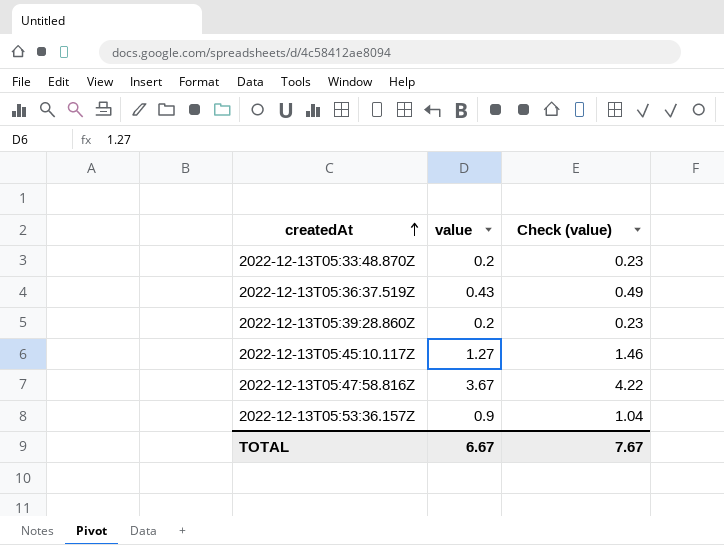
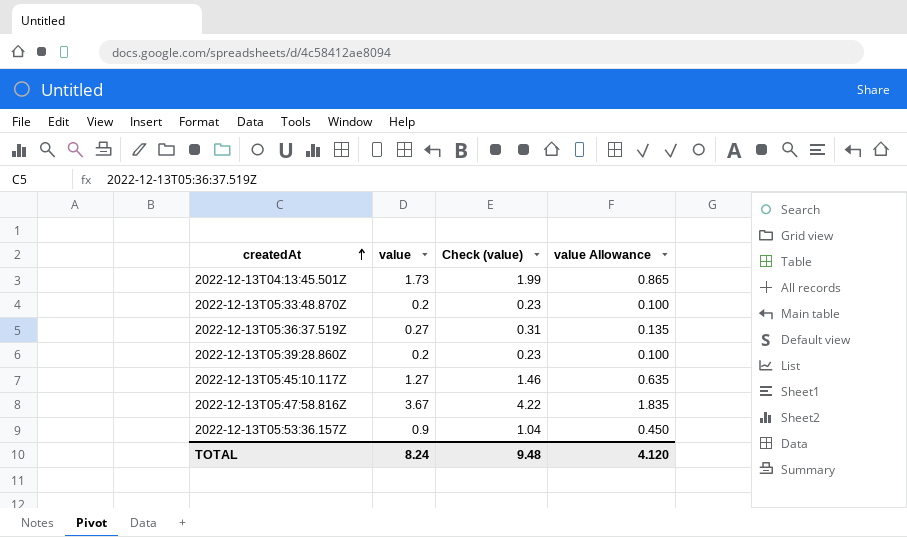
column value Allowance | formula: none -> [value] * 0.5
row 2022-12-13T04:13:45.501Z: none -> 1.73 | 1.99 | 0.865
2022-12-13T05:36:37.519Z | value: 0.43 -> 0.27
2022-12-13T05:36:37.519Z | Check (value): 0.49 -> 0.31
TOTAL | value: 6.67 -> 8.24
TOTAL | Check (value): 7.67 -> 9.48

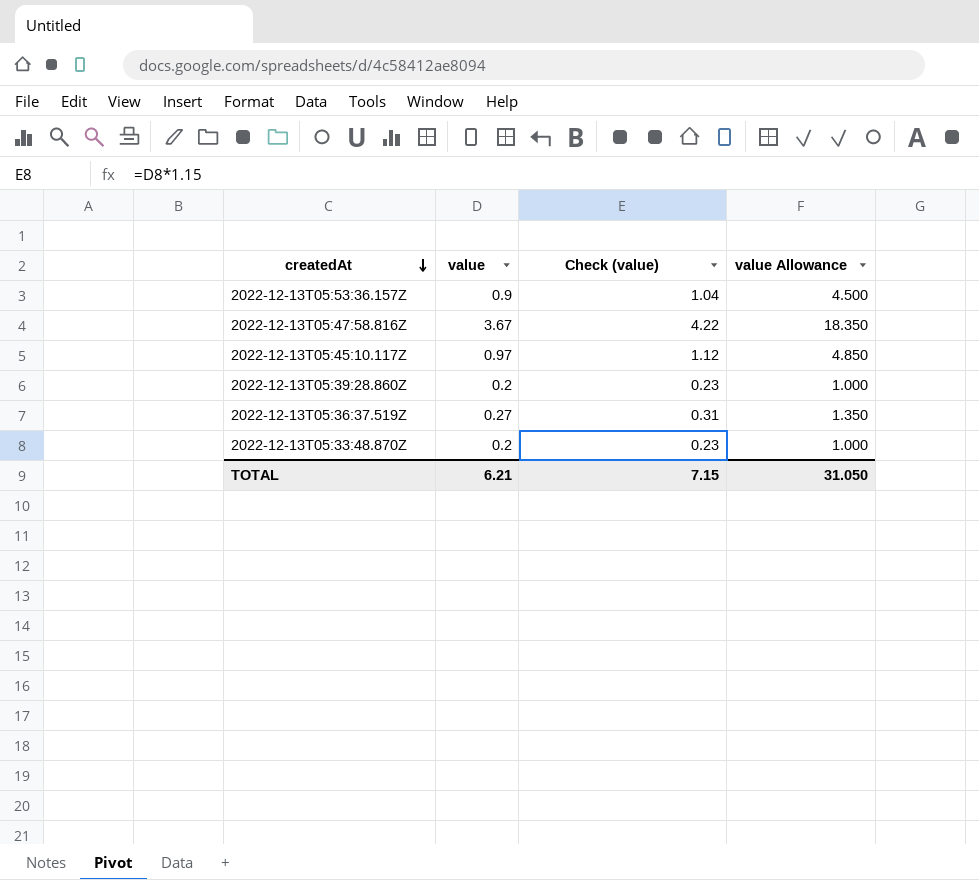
row order: createdAt ascending -> createdAt descending
column value Allowance | formula: [value] * 0.5 -> [value] * 5
row 2022-12-13T04:13:45.501Z: 1.73 | 1.99 | 0.865 -> none
2022-12-13T05:45:10.117Z | value: 1.27 -> 0.97
2022-12-13T05:45:10.117Z | Check (value): 1.46 -> 1.12
TOTAL | value: 8.24 -> 6.21
TOTAL | Check (value): 9.48 -> 7.15
TOTAL | value Allowance: 4.120 -> 31.050

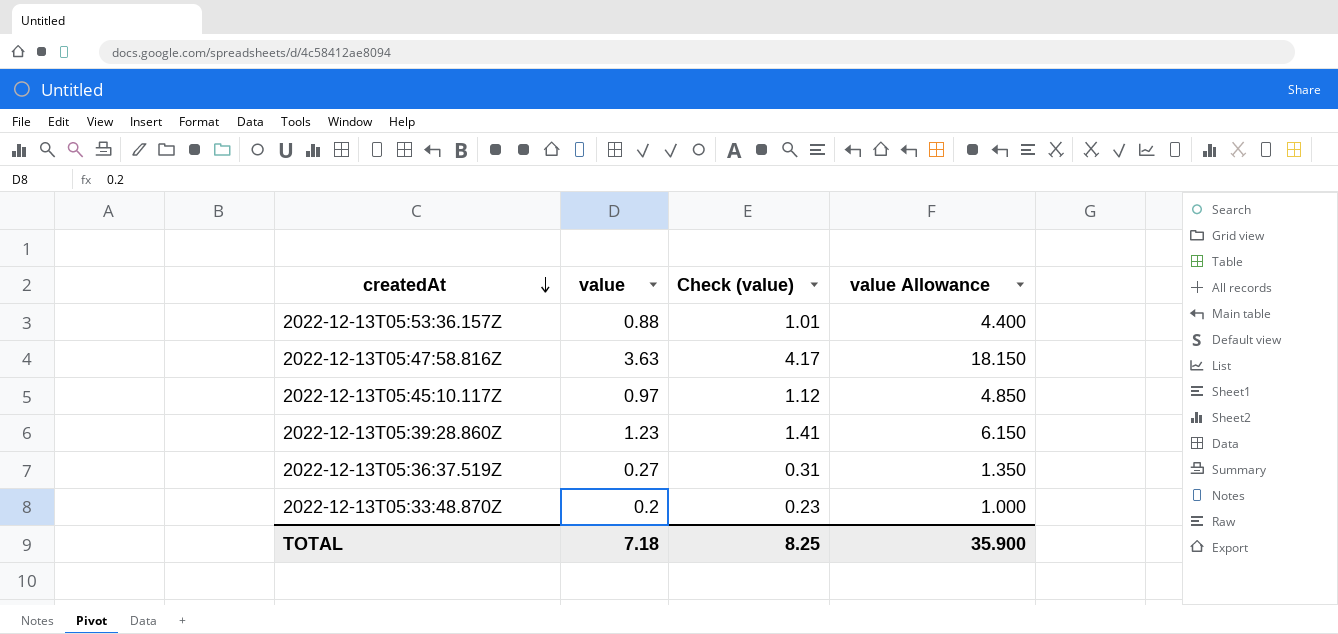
2022-12-13T05:53:36.157Z | value: 0.9 -> 0.88
2022-12-13T05:53:36.157Z | Check (value): 1.04 -> 1.01
2022-12-13T05:53:36.157Z | value Allowance: 4.500 -> 4.400
2022-12-13T05:47:58.816Z | value: 3.67 -> 3.63
2022-12-13T05:47:58.816Z | Check (value): 4.22 -> 4.17
2022-12-13T05:47:58.816Z | value Allowance: 18.350 -> 18.150
2022-12-13T05:39:28.860Z | value: 0.2 -> 1.23
2022-12-13T05:39:28.860Z | Check (value): 0.23 -> 1.41
2022-12-13T05:39:28.860Z | value Allowance: 1.000 -> 6.150
TOTAL | value: 6.21 -> 7.18
TOTAL | Check (value): 7.15 -> 8.25
TOTAL | value Allowance: 31.050 -> 35.900

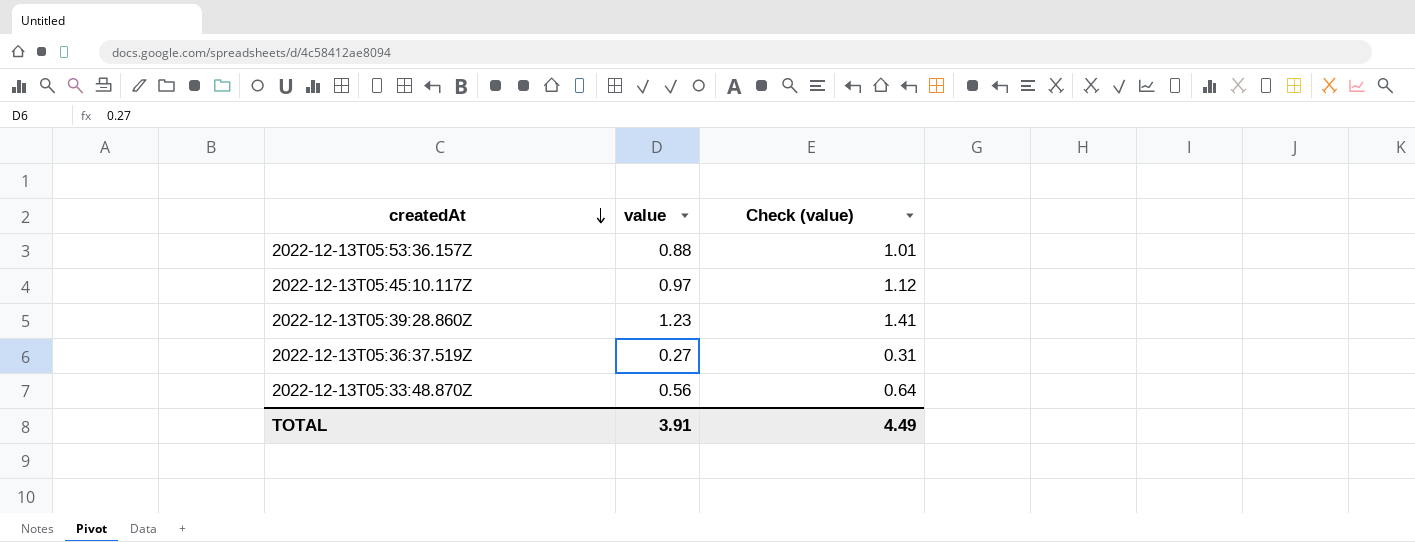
column value Allowance | formula: [value] * 5 -> none
row 2022-12-13T05:47:58.816Z: 3.63 | 4.17 | 18.150 -> none
2022-12-13T05:33:48.870Z | value: 0.2 -> 0.56
2022-12-13T05:33:48.870Z | Check (value): 0.23 -> 0.64
TOTAL | value: 7.18 -> 3.91
TOTAL | Check (value): 8.25 -> 4.49

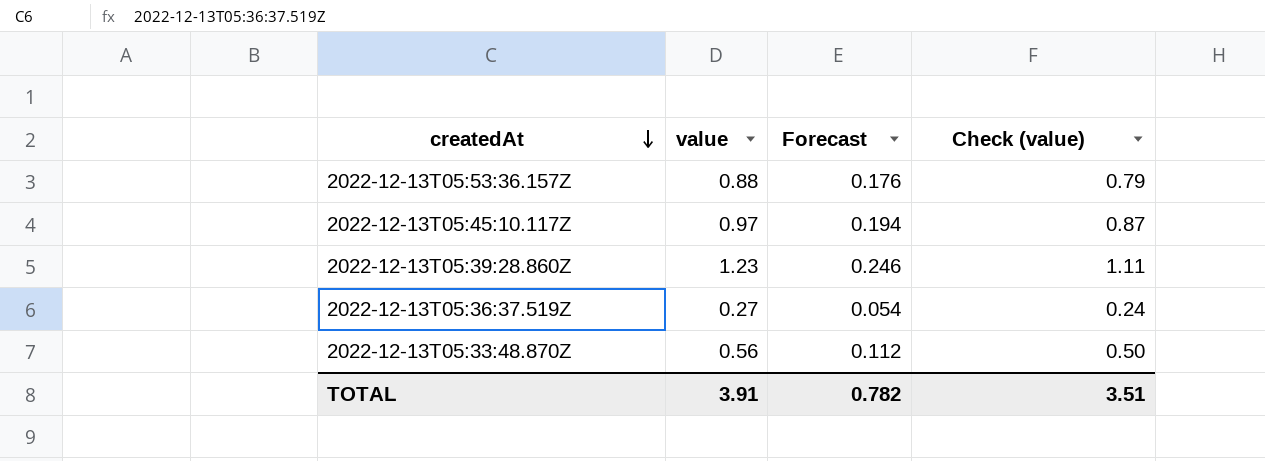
column Forecast | formula: none -> [value] * 0.2
column Check (value) | formula: [value] * 1.15 -> [value] * 0.9
TOTAL | Check (value): 4.49 -> 3.51

